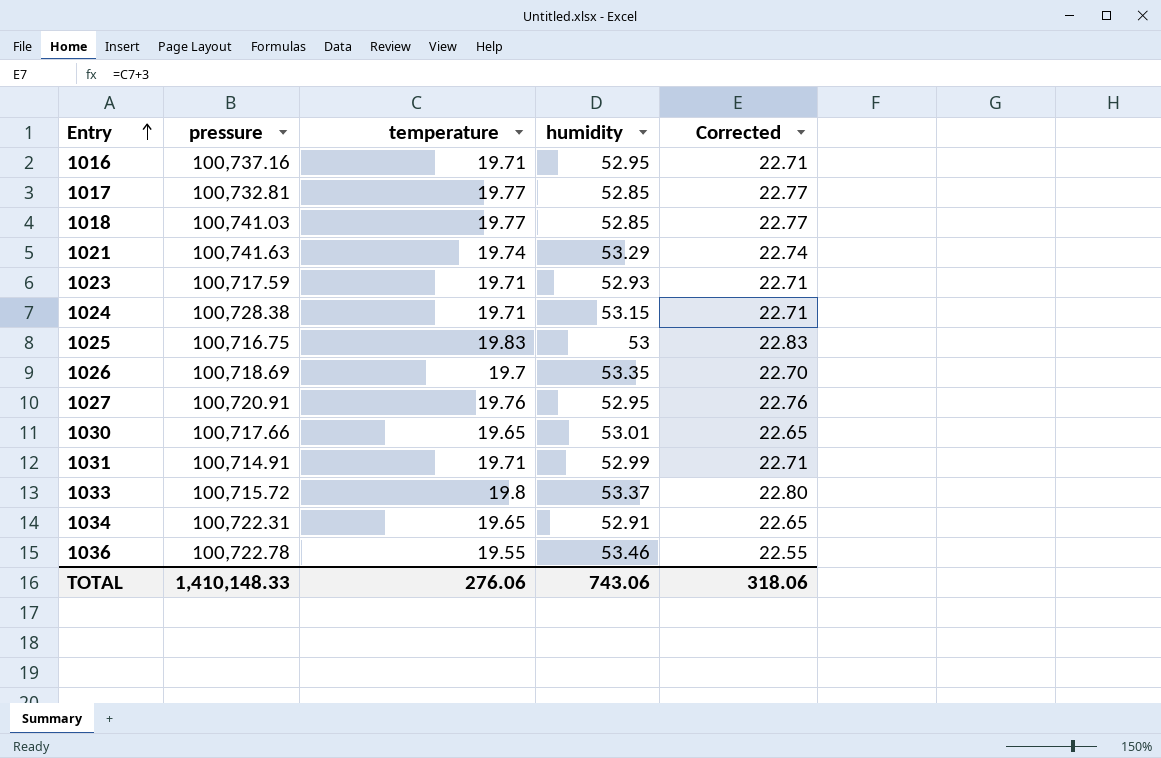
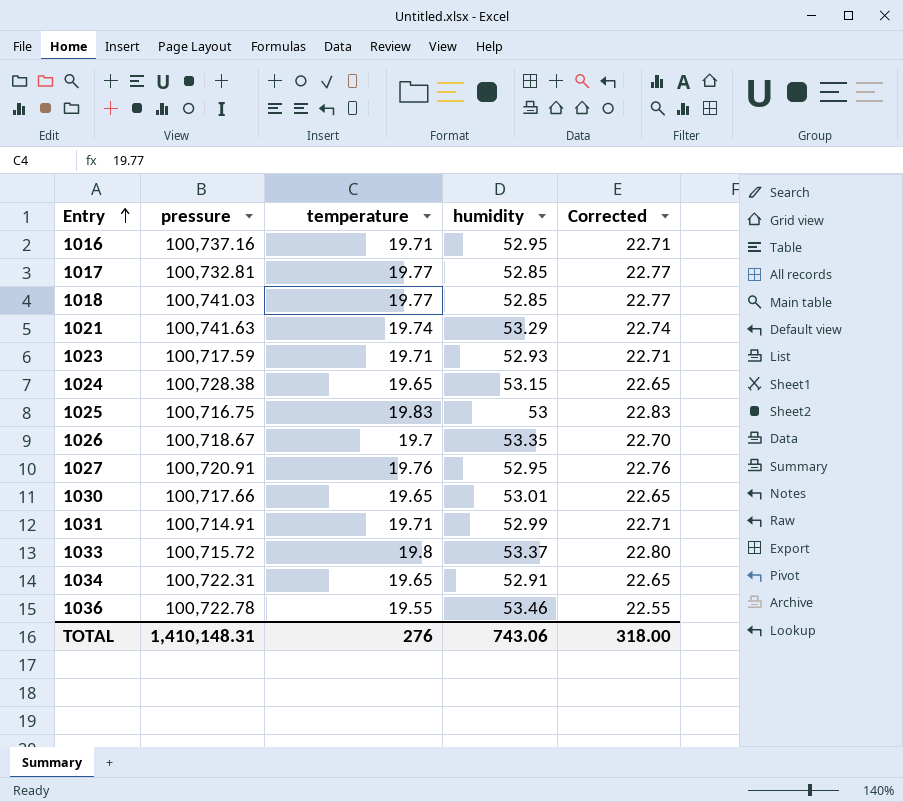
1024 | temperature: 19.71 -> 19.65
1024 | Corrected: 22.71 -> 22.65
1026 | pressure: 100,718.69 -> 100,718.67
TOTAL | pressure: 1,410,148.33 -> 1,410,148.31
TOTAL | temperature: 276.06 -> 276
TOTAL | Corrected: 318.06 -> 318.00

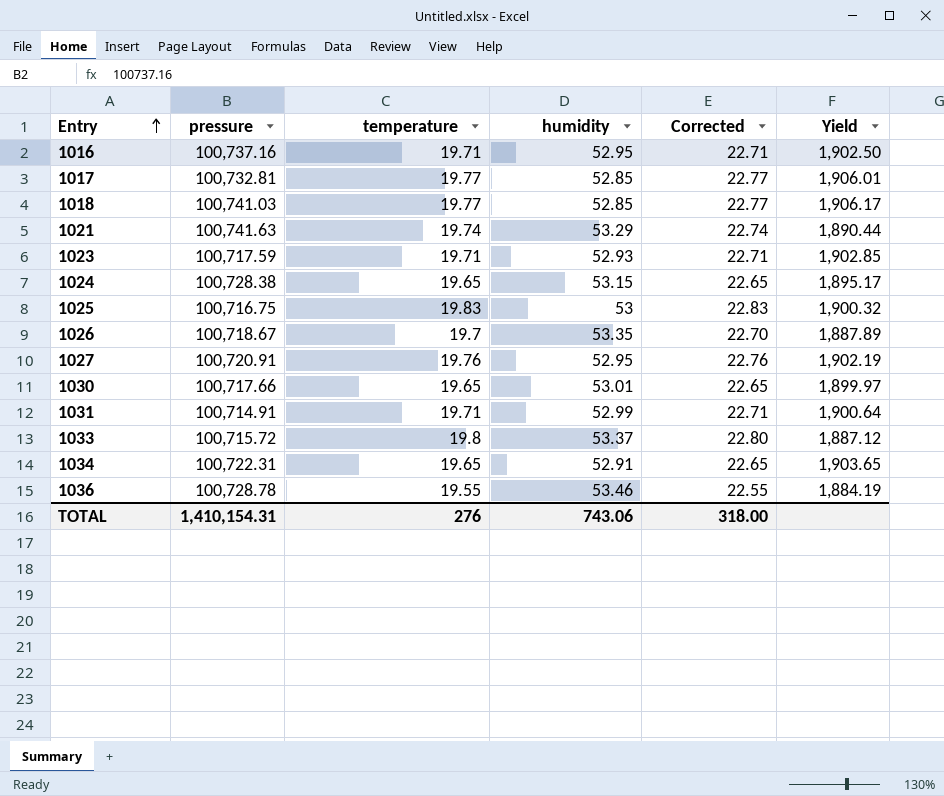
column Yield | formula: none -> [pressure] / [humidity]
1036 | pressure: 100,722.78 -> 100,728.78
TOTAL | pressure: 1,410,148.31 -> 1,410,154.31

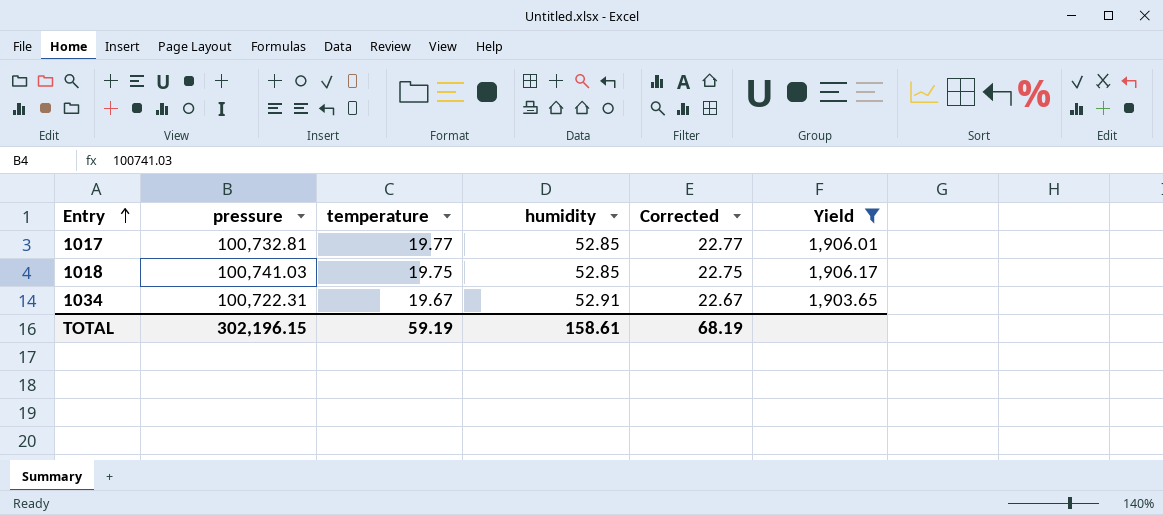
filter: none -> Yield >= 1,903.65
1018 | temperature: 19.77 -> 19.75
1018 | Corrected: 22.77 -> 22.75
1034 | temperature: 19.65 -> 19.67
1034 | Corrected: 22.65 -> 22.67
TOTAL | pressure: 1,410,154.31 -> 302,196.15
TOTAL | temperature: 276 -> 59.19
TOTAL | humidity: 743.06 -> 158.61
TOTAL | Corrected: 318.00 -> 68.19

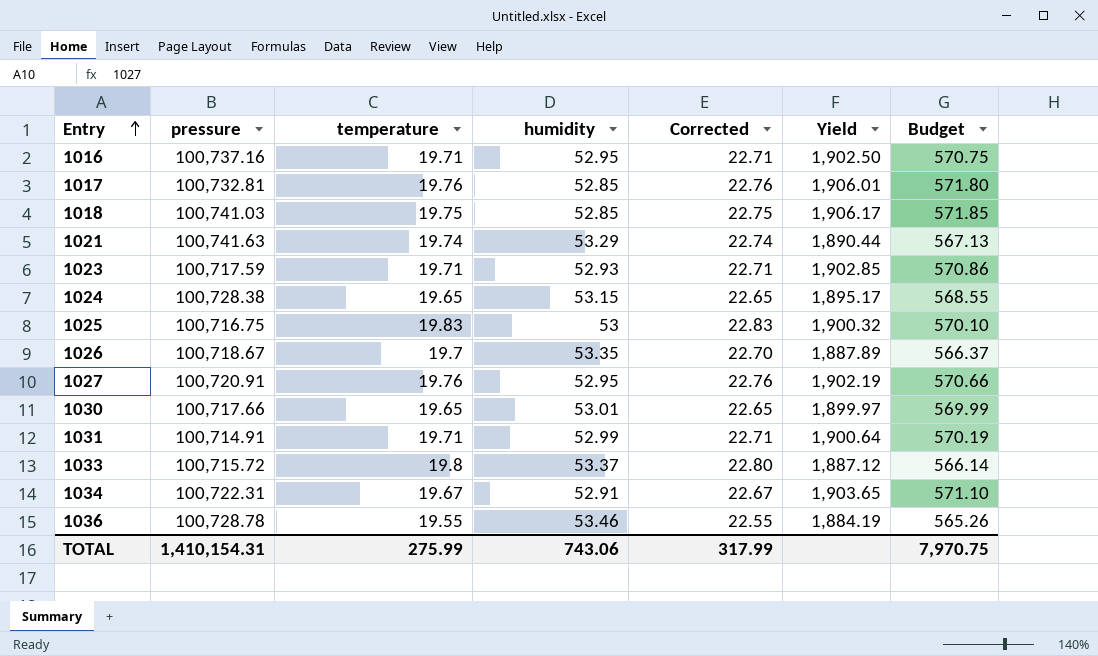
filter: Yield >= 1,903.65 -> none
column Budget | formula: none -> [Yield] * 0.3
1017 | temperature: 19.77 -> 19.76
1017 | Corrected: 22.77 -> 22.76
TOTAL | pressure: 302,196.15 -> 1,410,154.31
TOTAL | temperature: 59.19 -> 275.99
TOTAL | humidity: 158.61 -> 743.06
TOTAL | Corrected: 68.19 -> 317.99

